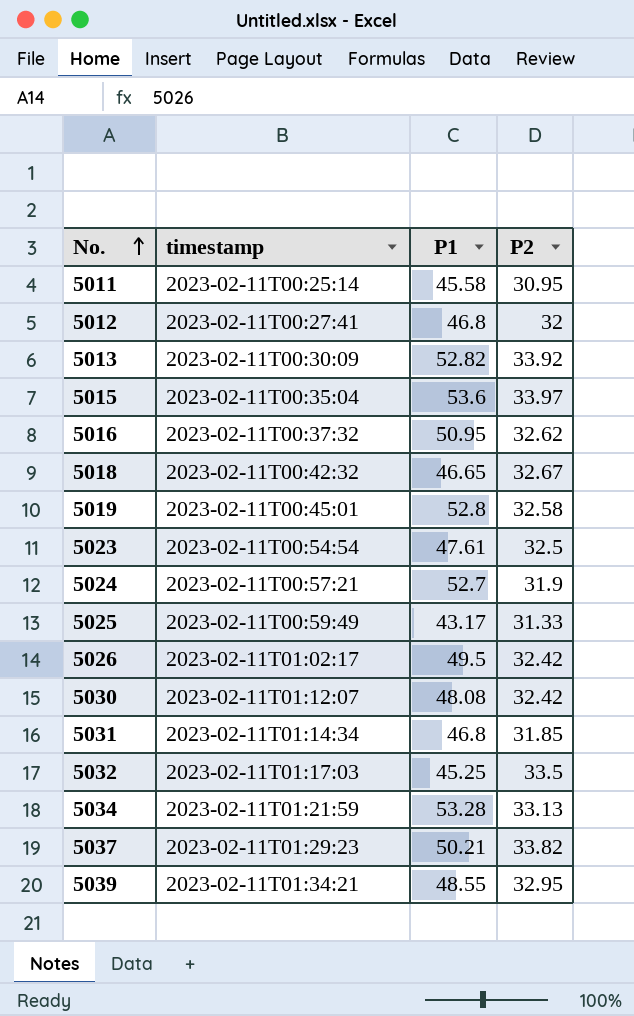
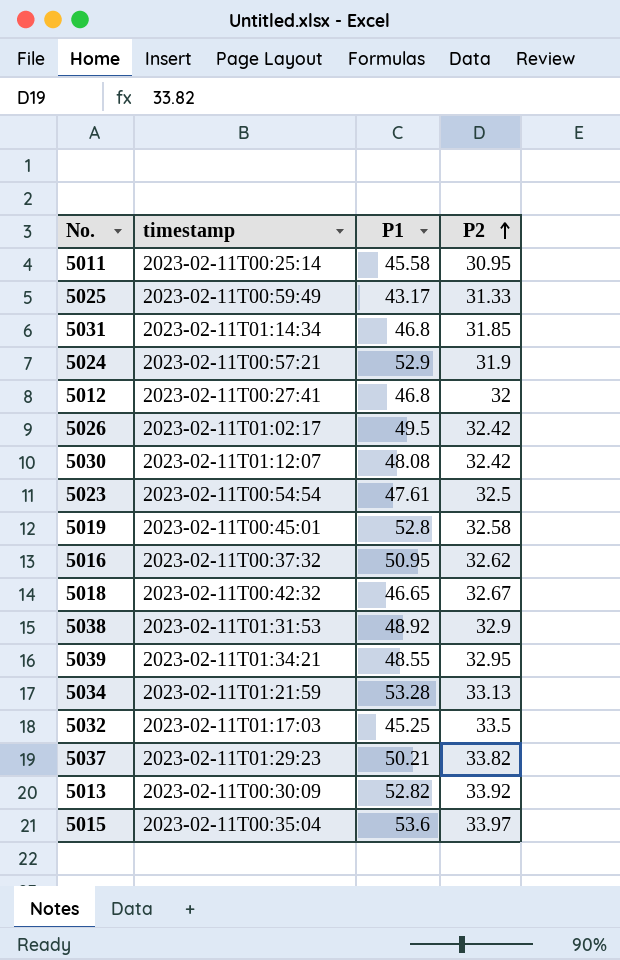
row order: No. ascending -> P2 ascending
5024 | P1: 52.7 -> 52.9
row 5038: none -> 2023-02-11T01:31:53 | 48.92 | 32.9

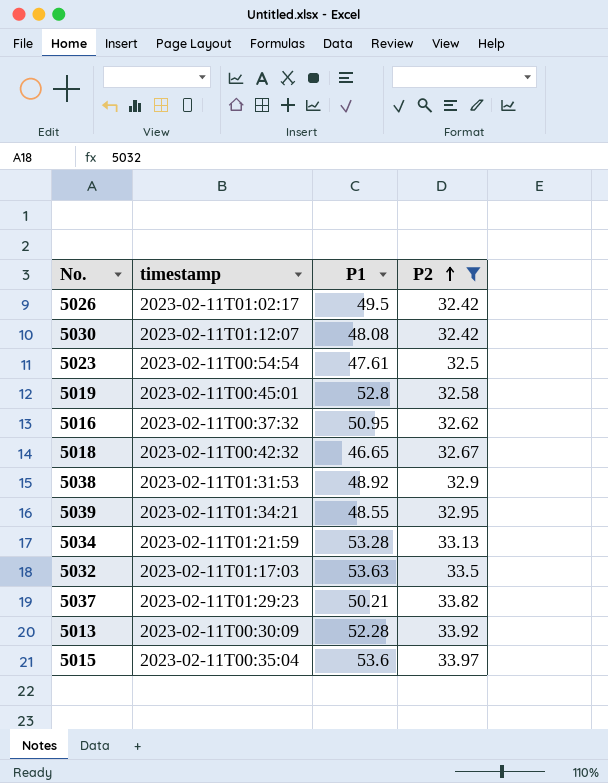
filter: none -> P2 >= 32.42
5032 | P1: 45.25 -> 53.63
5013 | P1: 52.82 -> 52.28

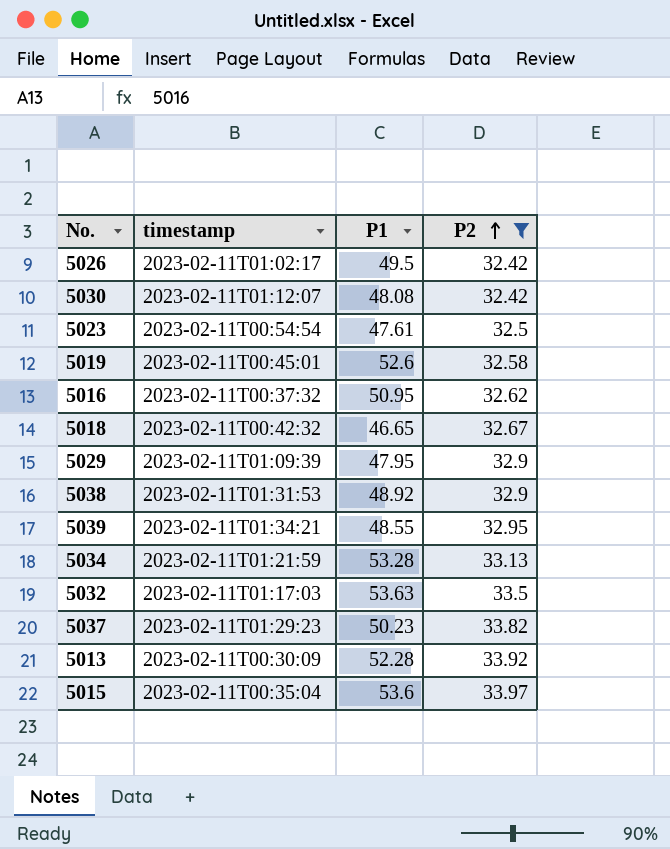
5019 | P1: 52.8 -> 52.6
row 5029: none -> 2023-02-11T01:09:39 | 47.95 | 32.9
5037 | P1: 50.21 -> 50.23

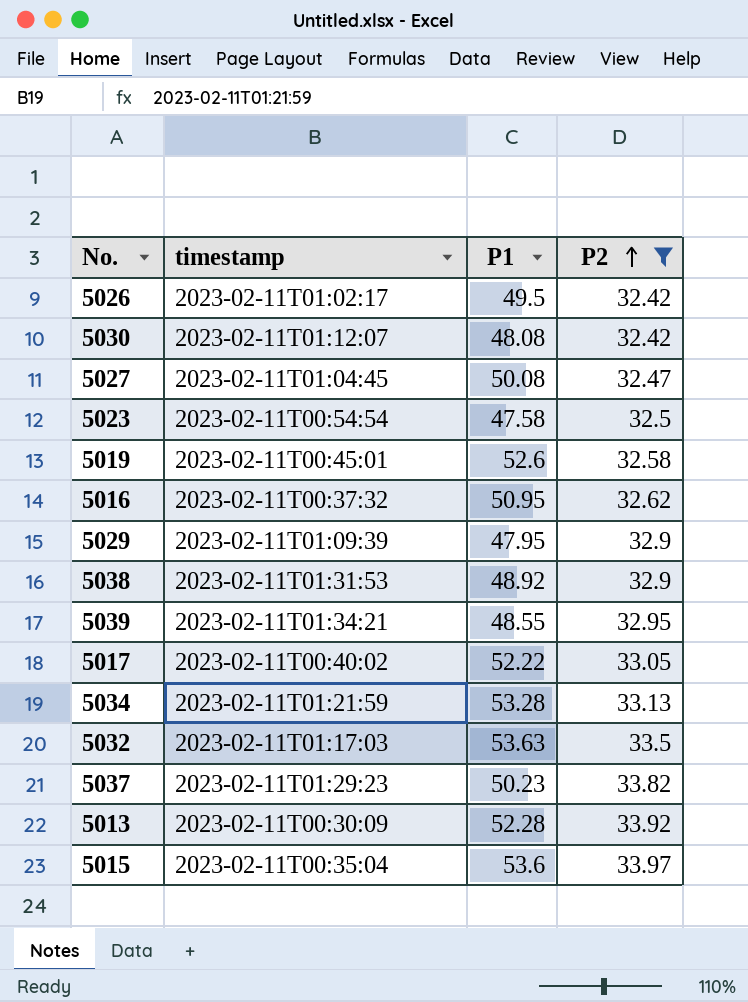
row 5018: 2023-02-11T00:42:32 | 46.65 | 32.67 -> none
row 5027: none -> 2023-02-11T01:04:45 | 50.08 | 32.47
5023 | P1: 47.61 -> 47.58
row 5017: none -> 2023-02-11T00:40:02 | 52.22 | 33.05

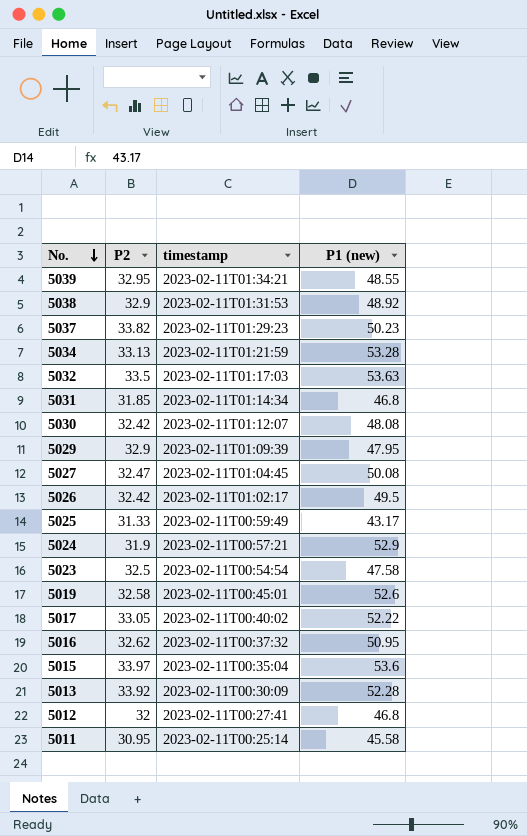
filter: P2 >= 32.42 -> none
row order: P2 ascending -> No. descending
column P2 | position: 4 -> 2
column name: P1 -> P1 (new)

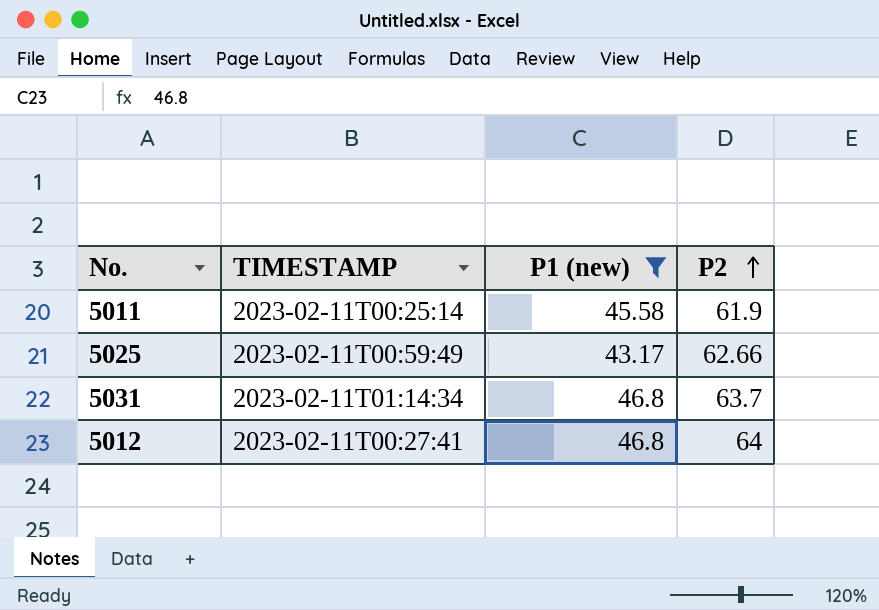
filter: none -> P1 (new) <= 46.8
row order: No. descending -> P2 ascending
column name: timestamp -> TIMESTAMP
column P2 | position: 2 -> 4
5011 | P2: 30.95 -> 61.9
5025 | P2: 31.33 -> 62.66
5031 | P2: 31.85 -> 63.7
5012 | P2: 32 -> 64

